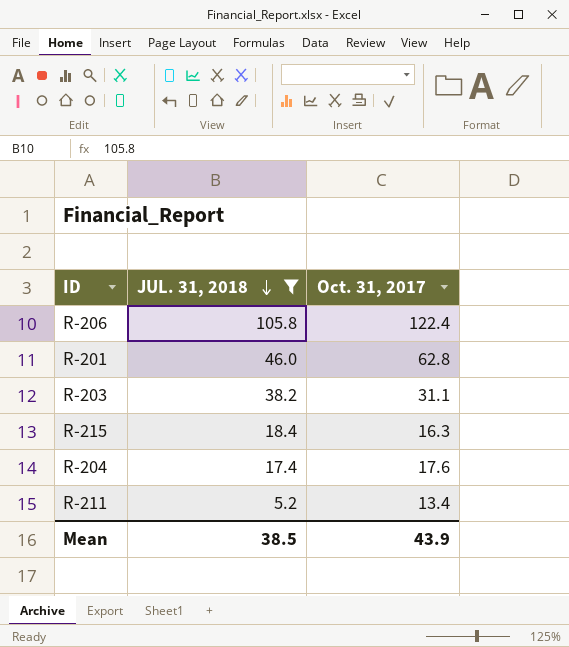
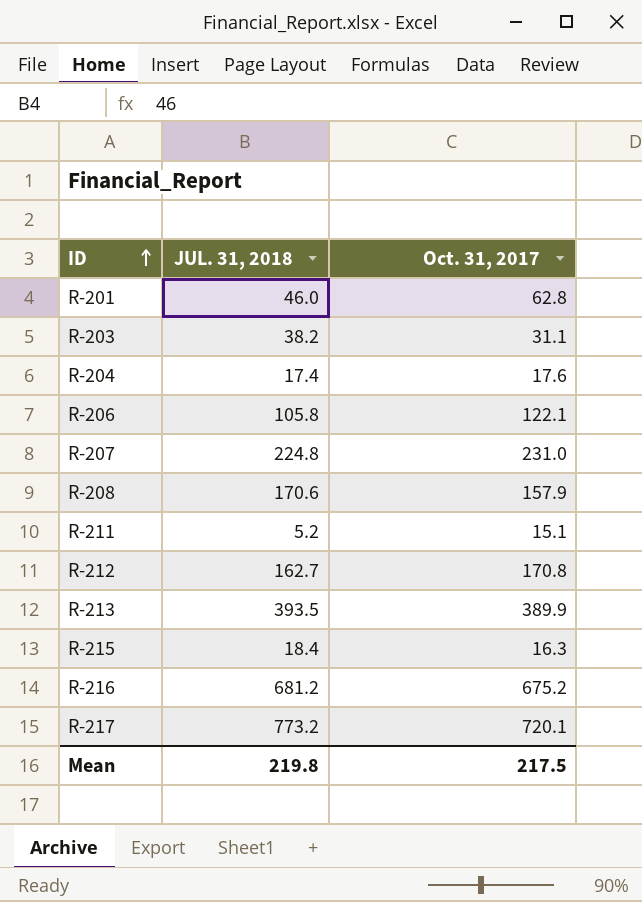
filter: JUL. 31, 2018 <= 105.8 -> none
row order: JUL. 31, 2018 descending -> ID ascending
R-206 | Oct. 31, 2017: 122.4 -> 122.1
R-211 | Oct. 31, 2017: 13.4 -> 15.1
Mean | JUL. 31, 2018: 38.5 -> 219.8
Mean | Oct. 31, 2017: 43.9 -> 217.5

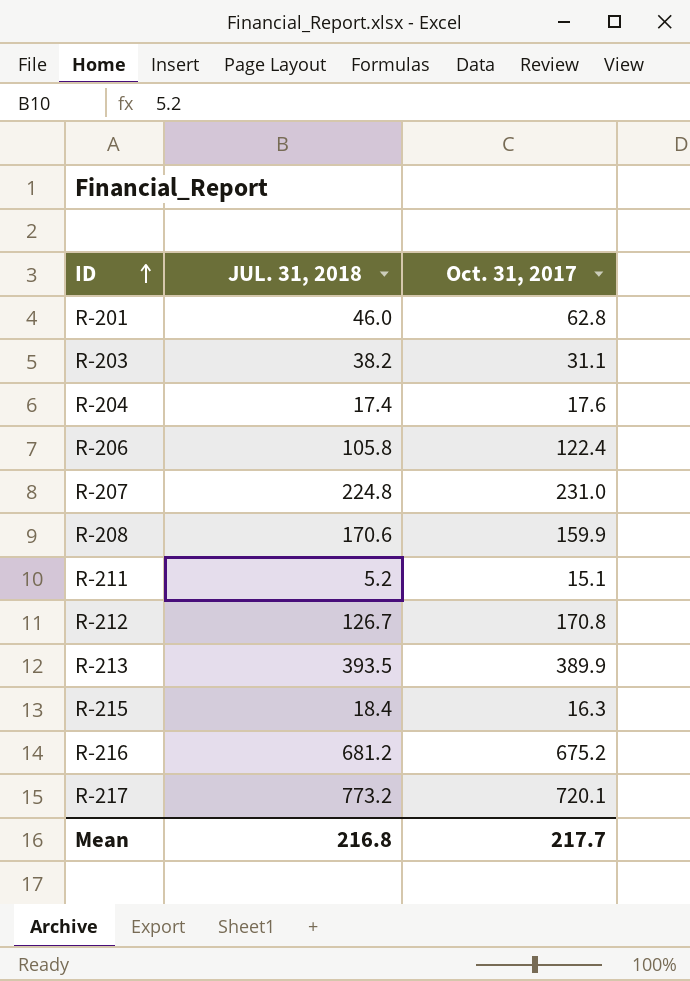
R-206 | Oct. 31, 2017: 122.1 -> 122.4
R-208 | Oct. 31, 2017: 157.9 -> 159.9
R-212 | JUL. 31, 2018: 162.7 -> 126.7
Mean | JUL. 31, 2018: 219.8 -> 216.8
Mean | Oct. 31, 2017: 217.5 -> 217.7

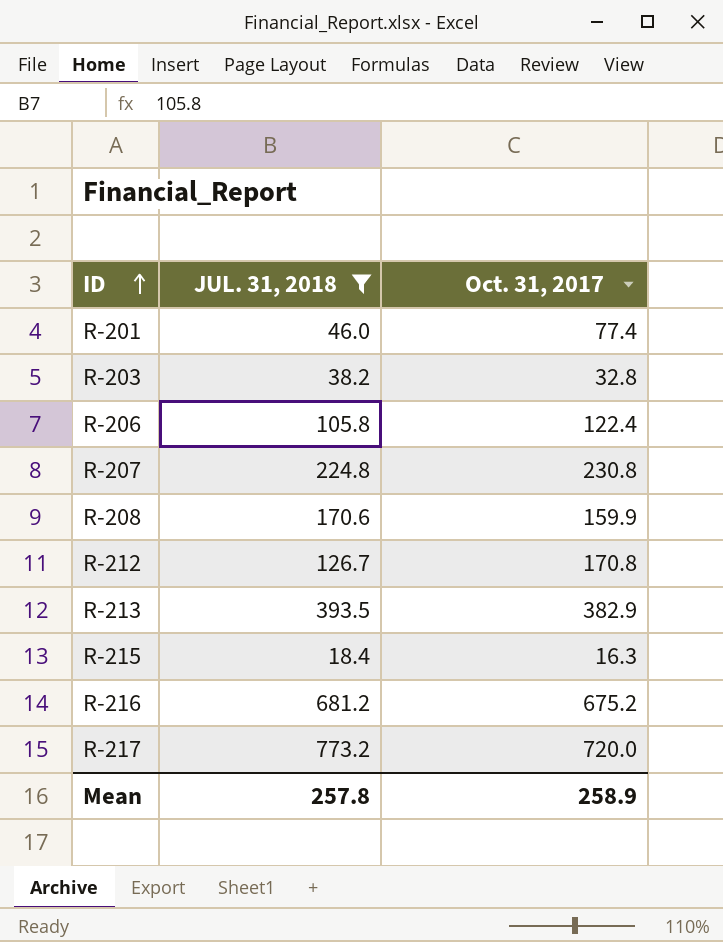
filter: none -> JUL. 31, 2018 >= 18.4
R-201 | Oct. 31, 2017: 62.8 -> 77.4
R-203 | Oct. 31, 2017: 31.1 -> 32.8
R-207 | Oct. 31, 2017: 231.0 -> 230.8
R-213 | Oct. 31, 2017: 389.9 -> 382.9
R-217 | Oct. 31, 2017: 720.1 -> 720.0
Mean | JUL. 31, 2018: 216.8 -> 257.8
Mean | Oct. 31, 2017: 217.7 -> 258.9

